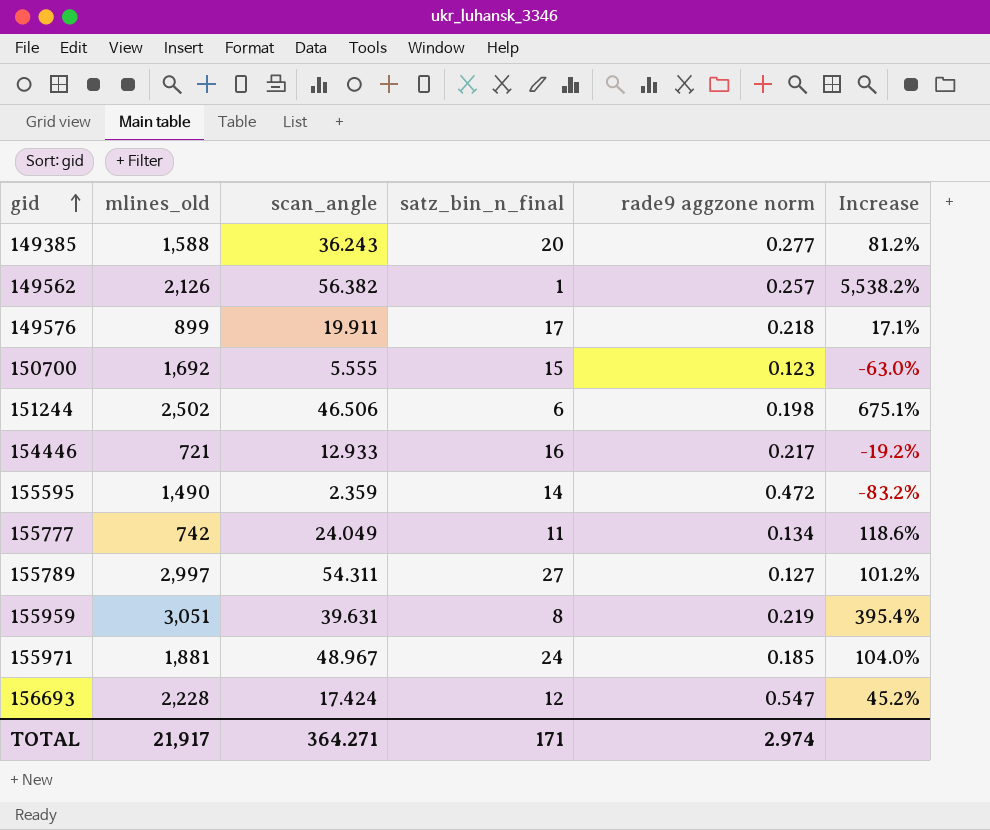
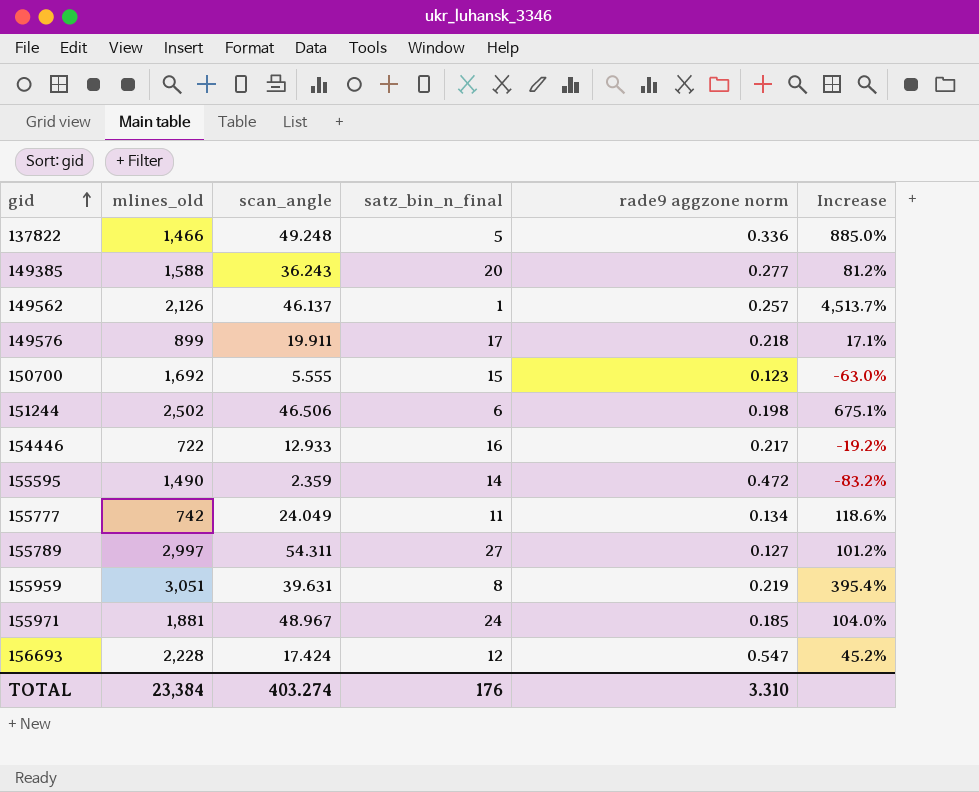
row 137822: none -> 1,466 | 49.248 | 5 | 0.336 | 885.0%
149562 | scan_angle: 56.382 -> 46.137
149562 | Increase: 5,538.2% -> 4,513.7%
154446 | mlines_old: 721 -> 722
TOTAL | mlines_old: 21,917 -> 23,384
TOTAL | scan_angle: 364.271 -> 403.274
TOTAL | satz_bin_n_final: 171 -> 176
TOTAL | rade9 aggzone norm: 2.974 -> 3.310

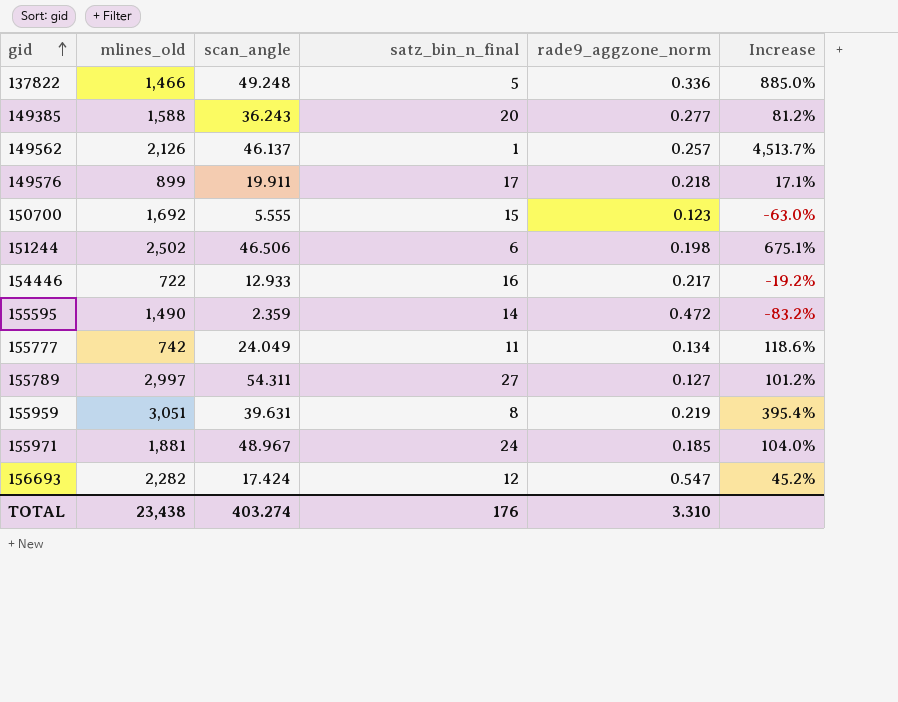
column name: rade9 aggzone norm -> rade9_aggzone_norm
156693 | mlines_old: 2,228 -> 2,282
TOTAL | mlines_old: 23,384 -> 23,438

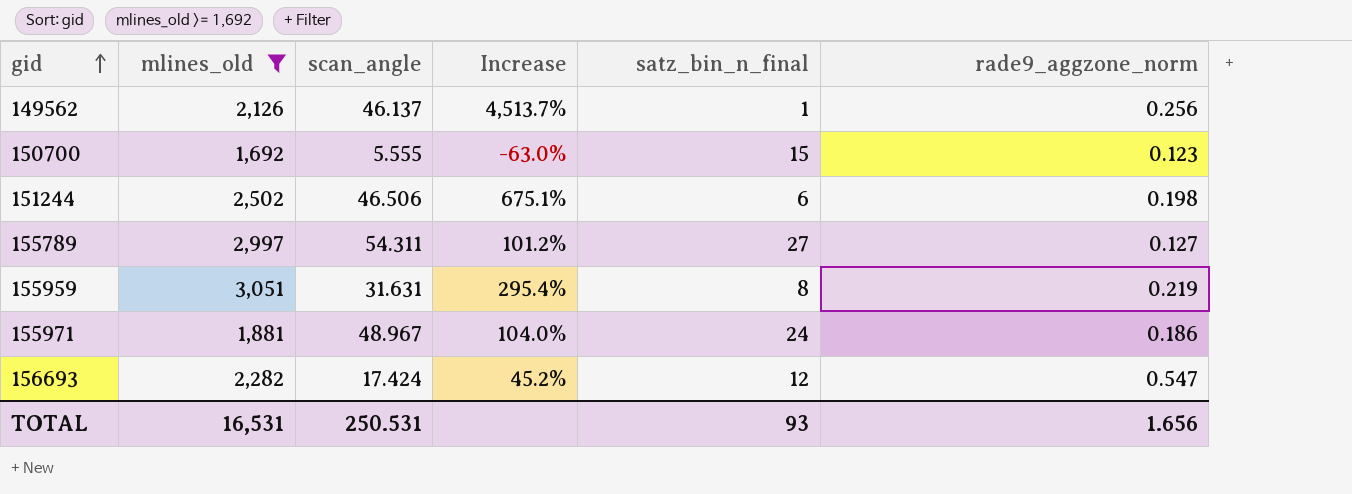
filter: none -> mlines_old >= 1,692
column Increase | position: 6 -> 4
149562 | rade9_aggzone_norm: 0.257 -> 0.256
155959 | scan_angle: 39.631 -> 31.631
155959 | Increase: 395.4% -> 295.4%
155971 | rade9_aggzone_norm: 0.185 -> 0.186
TOTAL | mlines_old: 23,438 -> 16,531
TOTAL | scan_angle: 403.274 -> 250.531
TOTAL | satz_bin_n_final: 176 -> 93
TOTAL | rade9_aggzone_norm: 3.310 -> 1.656

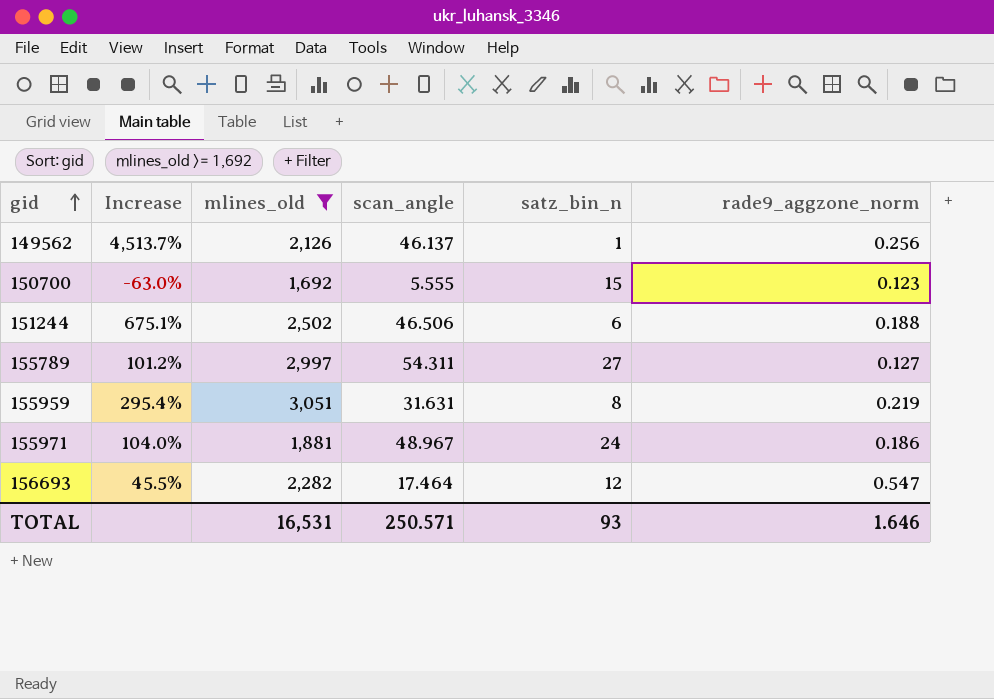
column Increase | position: 4 -> 2
column name: satz_bin_n_final -> satz_bin_n
151244 | rade9_aggzone_norm: 0.198 -> 0.188
156693 | Increase: 45.2% -> 45.5%
156693 | scan_angle: 17.424 -> 17.464
TOTAL | scan_angle: 250.531 -> 250.571
TOTAL | rade9_aggzone_norm: 1.656 -> 1.646

